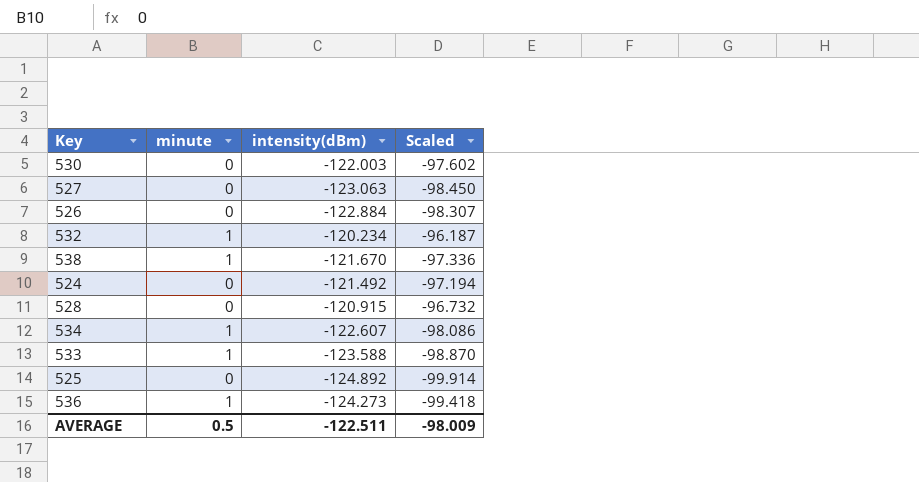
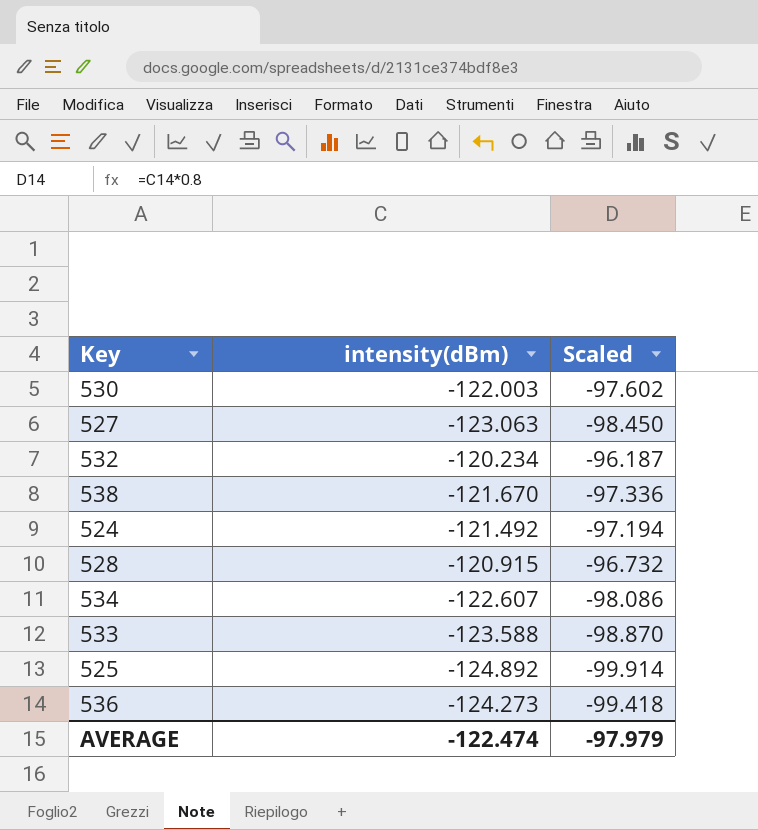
column minute | position: 2 -> none
row 526: 0 | -122.884 | -98.307 -> none
AVERAGE | intensity(dBm): -122.511 -> -122.474
AVERAGE | Scaled: -98.009 -> -97.979

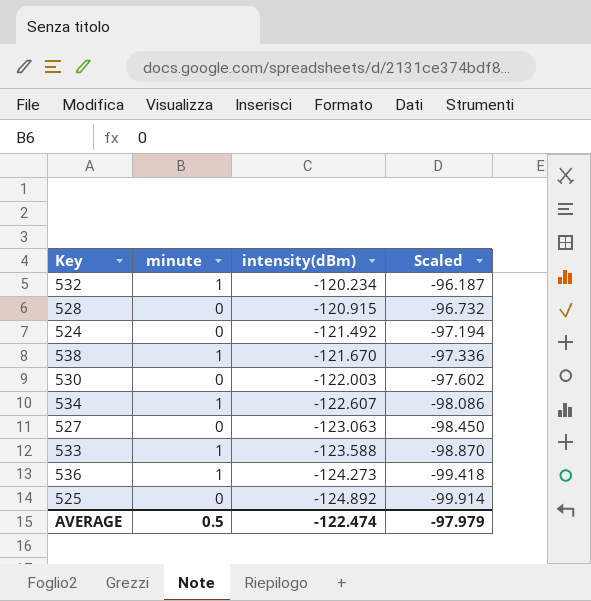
row order: none -> intensity(dBm) descending
column minute | position: none -> 2

